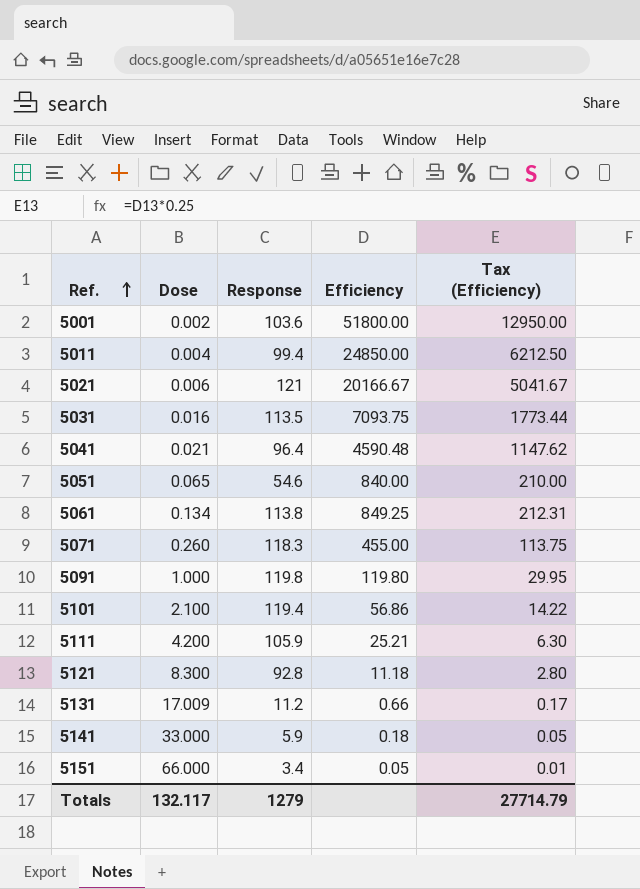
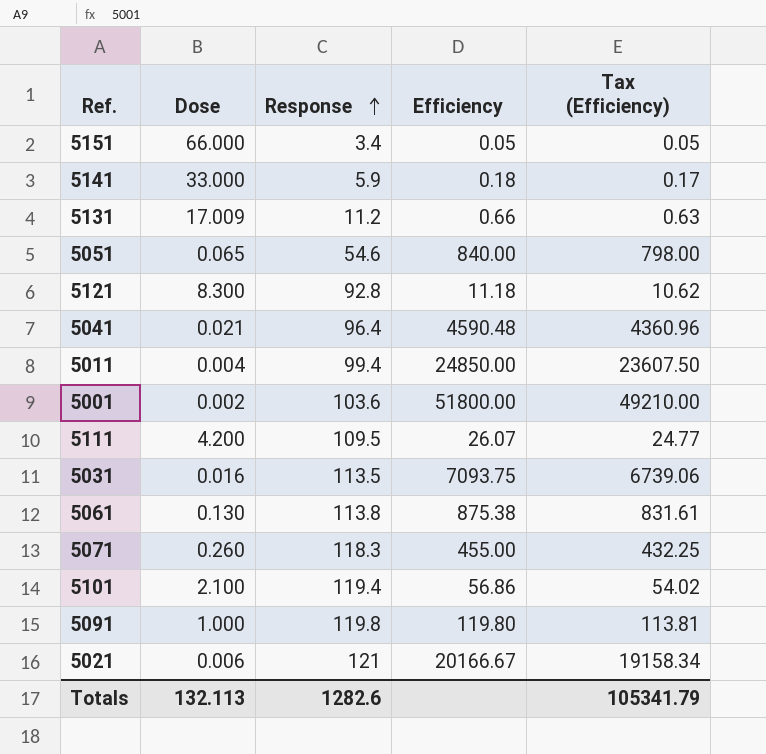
row order: Ref. ascending -> Response ascending
column Tax (Efficiency) | formula: [Efficiency] * 0.25 -> [Efficiency] * 0.95
5111 | Response: 105.9 -> 109.5
5111 | Efficiency: 25.21 -> 26.07
5061 | Dose: 0.134 -> 0.130
5061 | Efficiency: 849.25 -> 875.38
Totals | Dose: 132.117 -> 132.113
Totals | Response: 1279 -> 1282.6
Totals | Tax (Efficiency): 27714.79 -> 105341.79

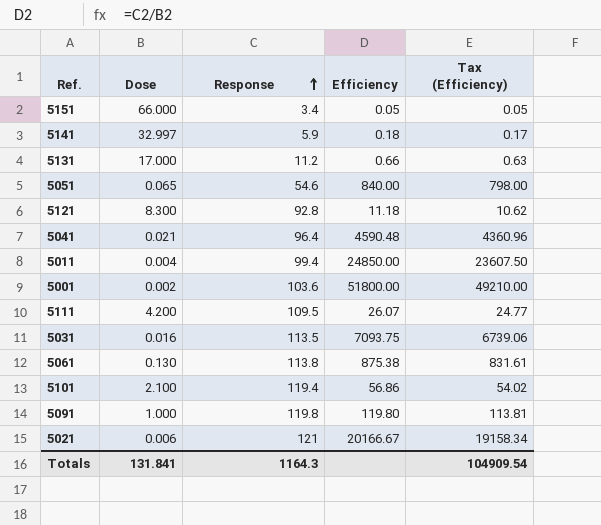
row 5071: 0.260 | 118.3 | 455.00 | 432.25 -> none
5141 | Dose: 33.000 -> 32.997
5131 | Dose: 17.009 -> 17.000
Totals | Dose: 132.113 -> 131.841
Totals | Response: 1282.6 -> 1164.3
Totals | Tax (Efficiency): 105341.79 -> 104909.54

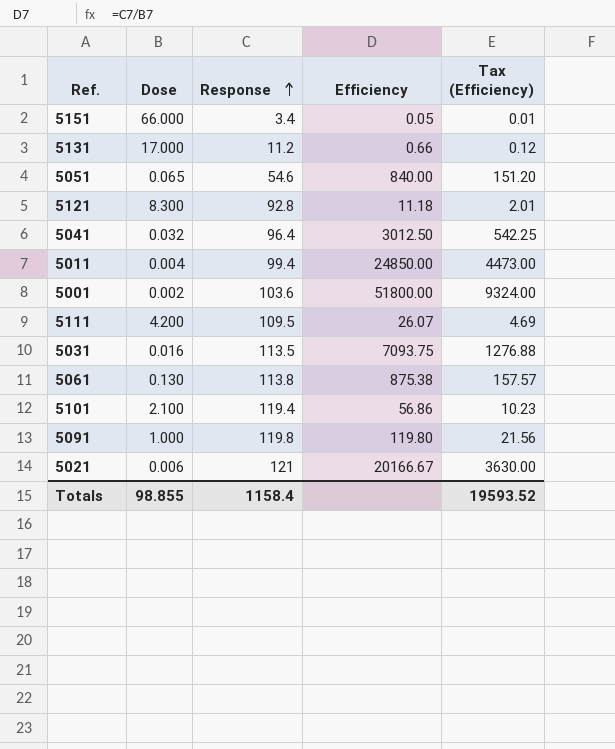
column Tax (Efficiency) | formula: [Efficiency] * 0.95 -> [Efficiency] * 0.18
row 5141: 32.997 | 5.9 | 0.18 | 0.17 -> none
5041 | Dose: 0.021 -> 0.032
5041 | Efficiency: 4590.48 -> 3012.50
Totals | Dose: 131.841 -> 98.855
Totals | Response: 1164.3 -> 1158.4
Totals | Tax (Efficiency): 104909.54 -> 19593.52

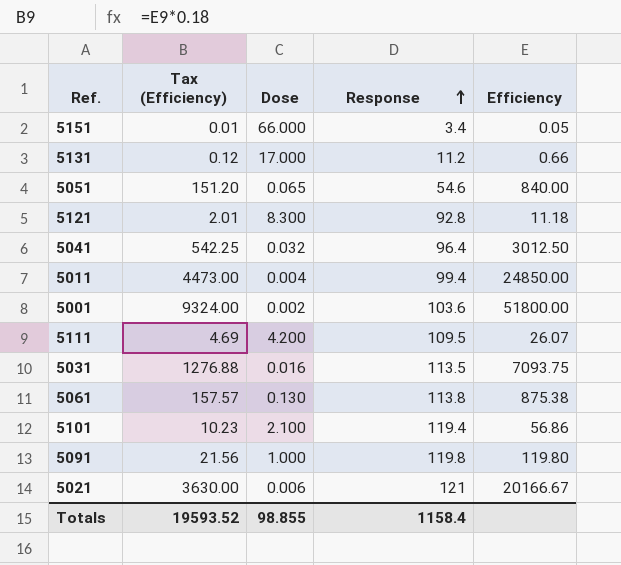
column Tax (Efficiency) | position: 5 -> 2

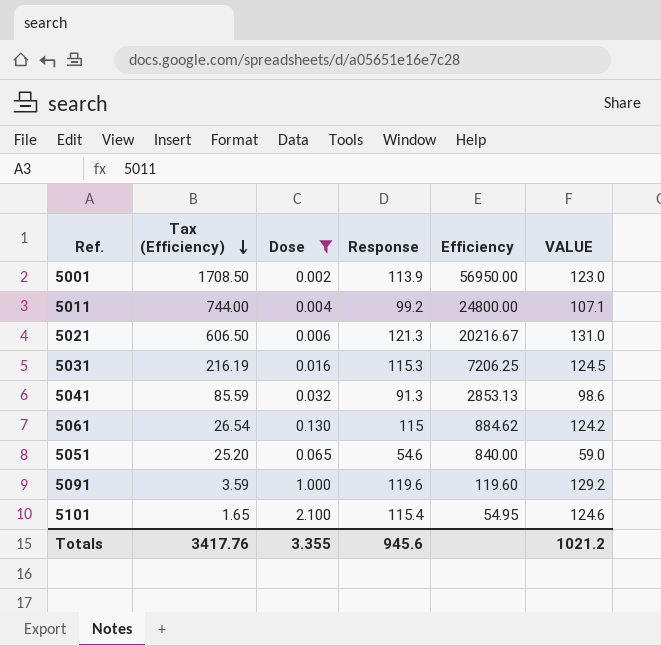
filter: none -> Dose <= 2.100
row order: Response ascending -> Tax (Efficiency) descending
column Tax (Efficiency) | formula: [Efficiency] * 0.18 -> [Efficiency] * 0.03
column VALUE | formula: none -> [Response] * 1.08
5001 | Response: 103.6 -> 113.9
5001 | Efficiency: 51800.00 -> 56950.00
5011 | Response: 99.4 -> 99.2
5011 | Efficiency: 24850.00 -> 24800.00
5021 | Response: 121 -> 121.3
5021 | Efficiency: 20166.67 -> 20216.67
5031 | Response: 113.5 -> 115.3
5031 | Efficiency: 7093.75 -> 7206.25
5041 | Response: 96.4 -> 91.3
5041 | Efficiency: 3012.50 -> 2853.13
5061 | Response: 113.8 -> 115
5061 | Efficiency: 875.38 -> 884.62
5091 | Response: 119.8 -> 119.6
5091 | Efficiency: 119.80 -> 119.60
5101 | Response: 119.4 -> 115.4
5101 | Efficiency: 56.86 -> 54.95
Totals | Tax (Efficiency): 19593.52 -> 3417.76
Totals | Dose: 98.855 -> 3.355
Totals | Response: 1158.4 -> 945.6

